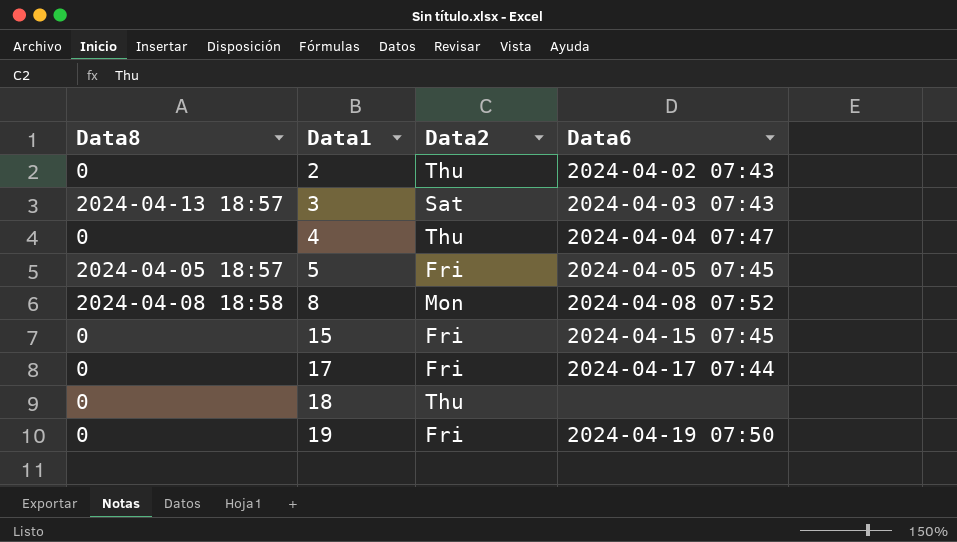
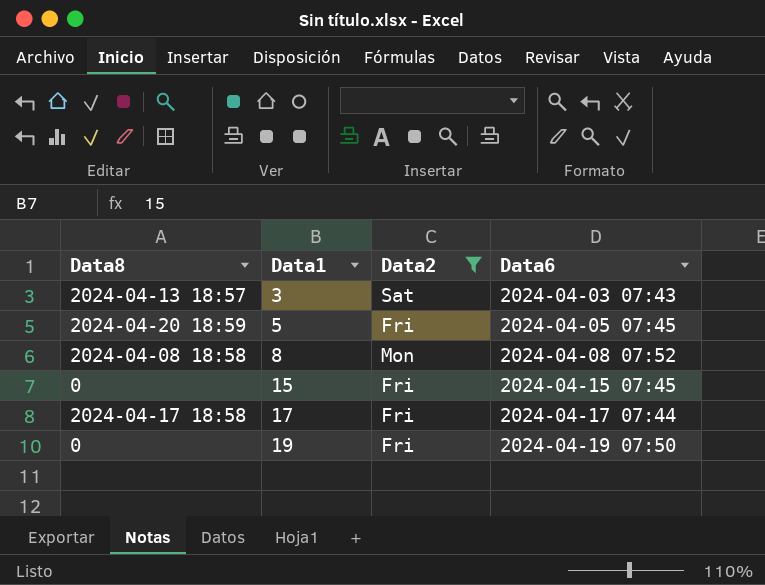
filter: none -> Data2 != Thu
5 | Data8: 2024-04-05 18:57 -> 2024-04-20 18:59
17 | Data8: 0 -> 2024-04-17 18:58

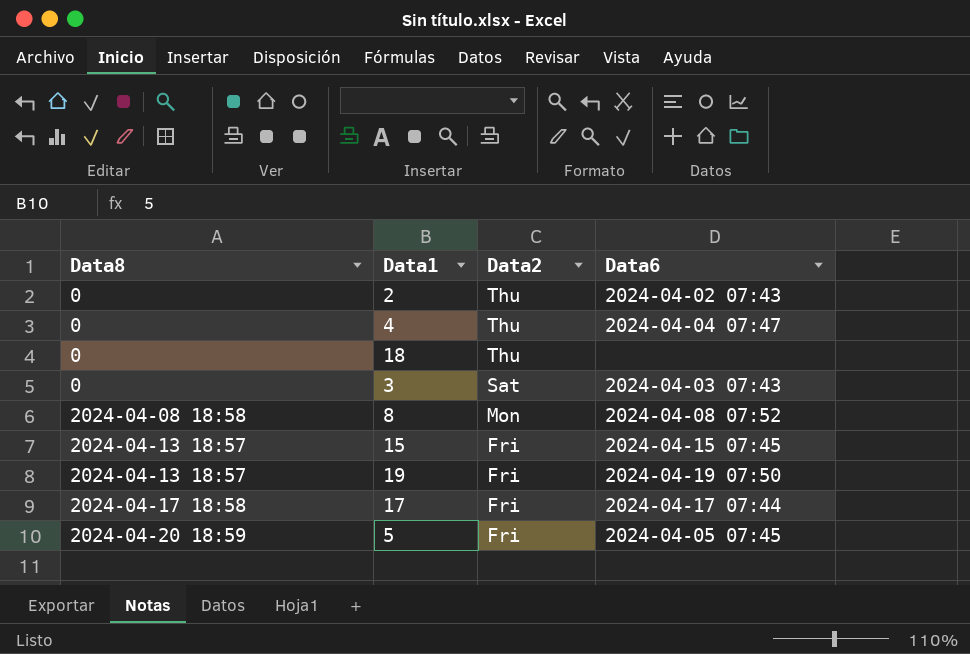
filter: Data2 != Thu -> none
row order: Data1 ascending -> Data8 ascending
3 | Data8: 2024-04-13 18:57 -> 0
15 | Data8: 0 -> 2024-04-13 18:57
19 | Data8: 0 -> 2024-04-13 18:57

